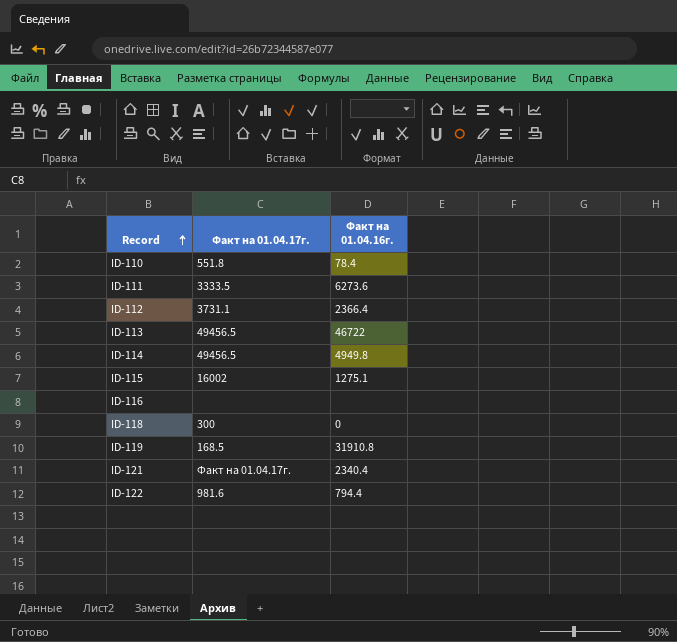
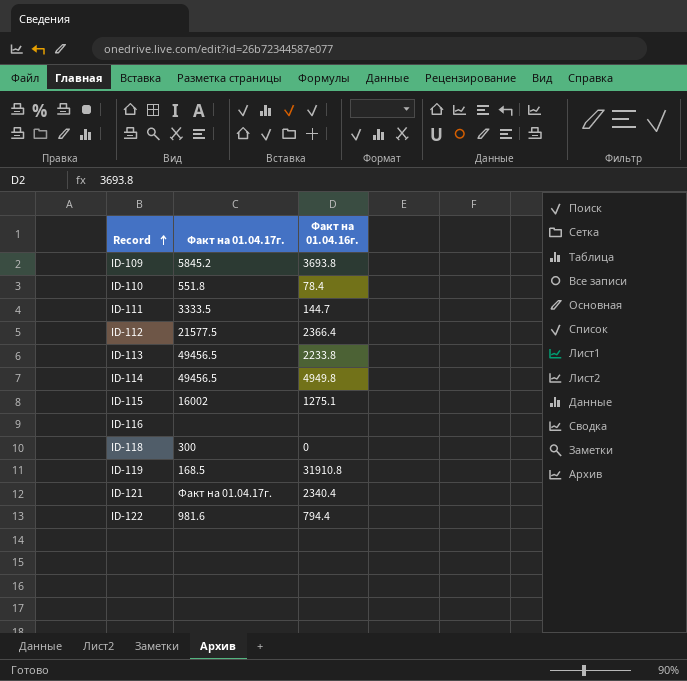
row ID-109: none -> 5845.2 | 3693.8
ID-111 | Факт на 01.04.16г.: 6273.6 -> 144.7
ID-112 | Факт на 01.04.17г.: 3731.1 -> 21577.5
ID-113 | Факт на 01.04.16г.: 46722 -> 2233.8

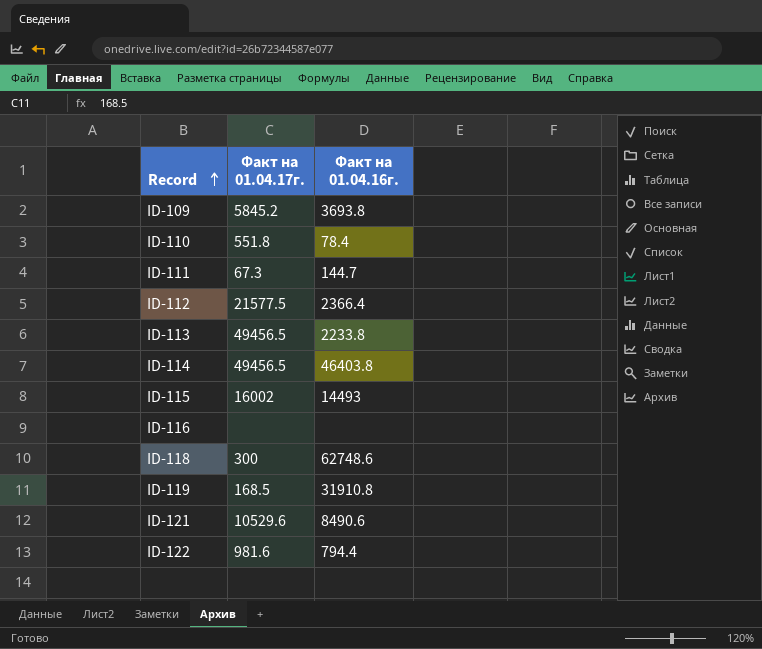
ID-111 | Факт на 01.04.17г.: 3333.5 -> 67.3
ID-114 | Факт на 01.04.16г.: 4949.8 -> 46403.8
ID-115 | Факт на 01.04.16г.: 1275.1 -> 14493
ID-118 | Факт на 01.04.16г.: 0 -> 62748.6
ID-121 | Факт на 01.04.17г.: Факт на 01.04.17г. -> 10529.6
ID-121 | Факт на 01.04.16г.: 2340.4 -> 8490.6

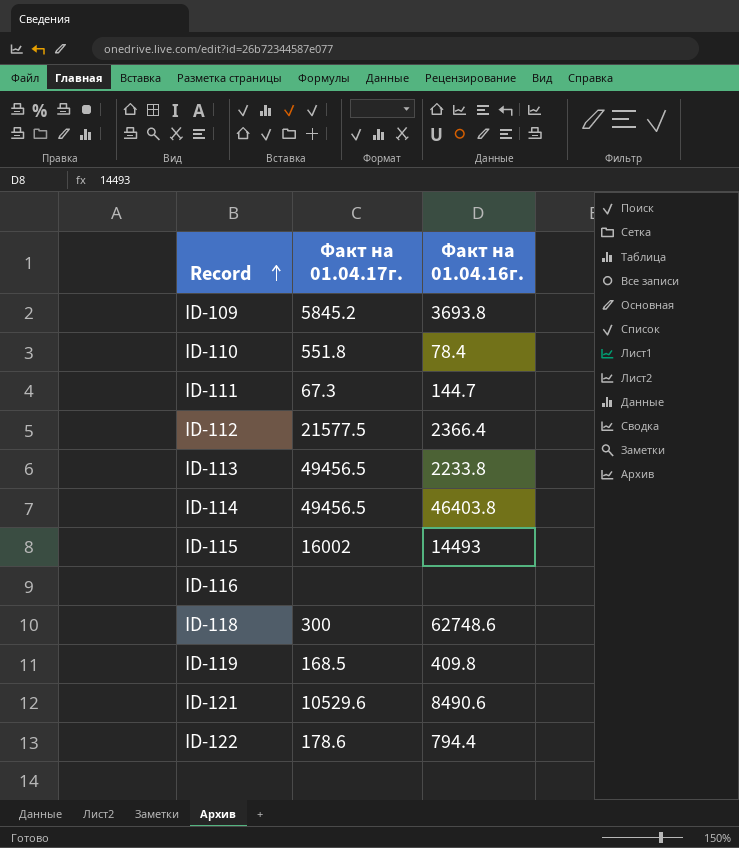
ID-119 | Факт на 01.04.16г.: 31910.8 -> 409.8
ID-122 | Факт на 01.04.17г.: 981.6 -> 178.6

